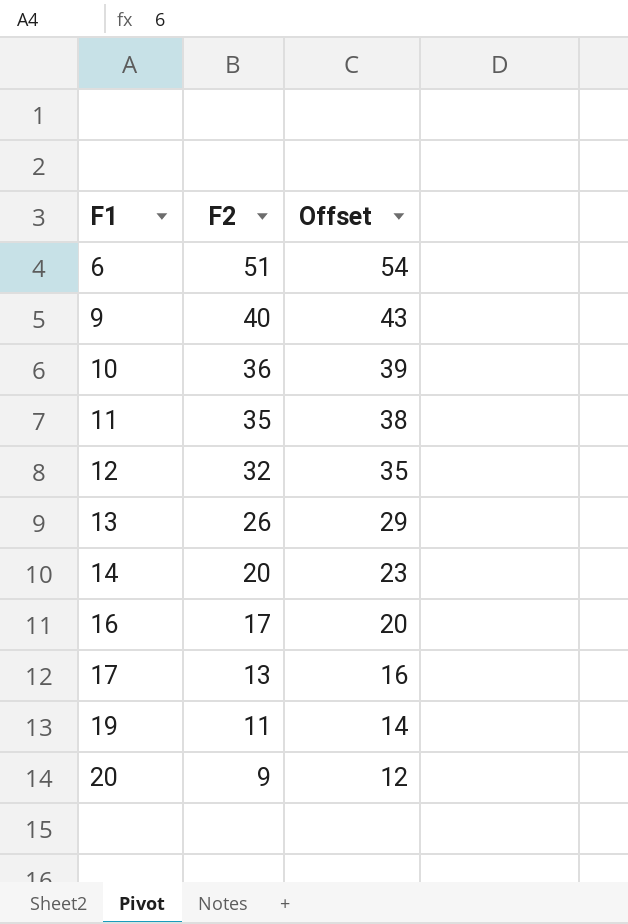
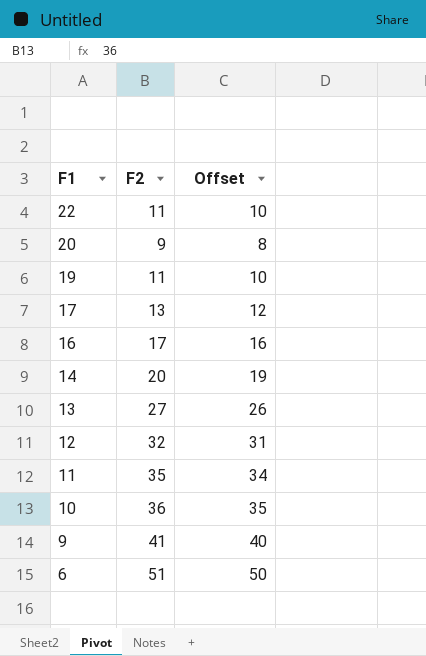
row order: F1 ascending -> F1 descending
column Offset | formula: [F2] + 3 -> [F2] - 1
row 22: none -> 11 | 10
13 | F2: 26 -> 27
9 | F2: 40 -> 41

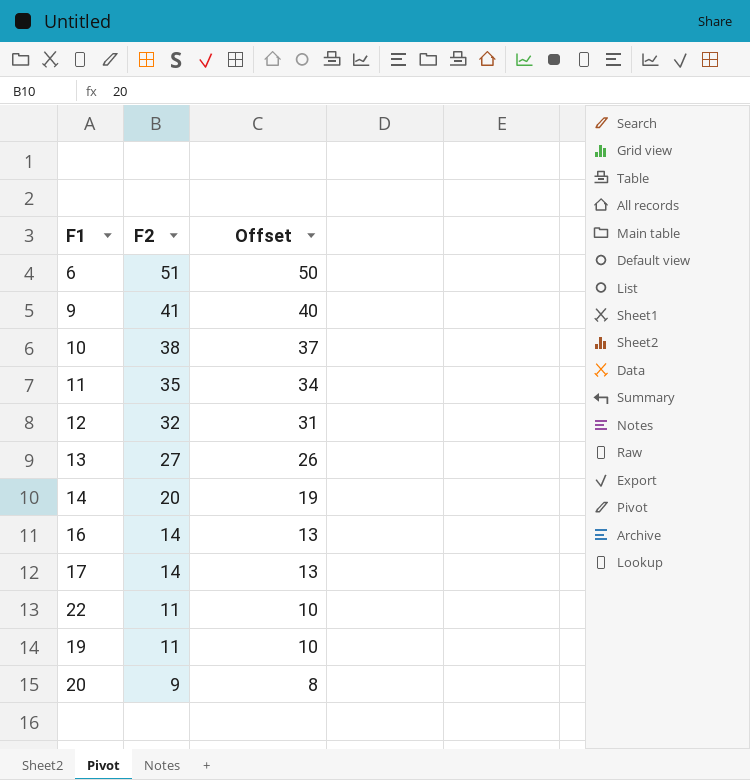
row order: F1 descending -> F2 descending
10 | F2: 36 -> 38
10 | Offset: 35 -> 37
16 | F2: 17 -> 14
16 | Offset: 16 -> 13
17 | F2: 13 -> 14
17 | Offset: 12 -> 13

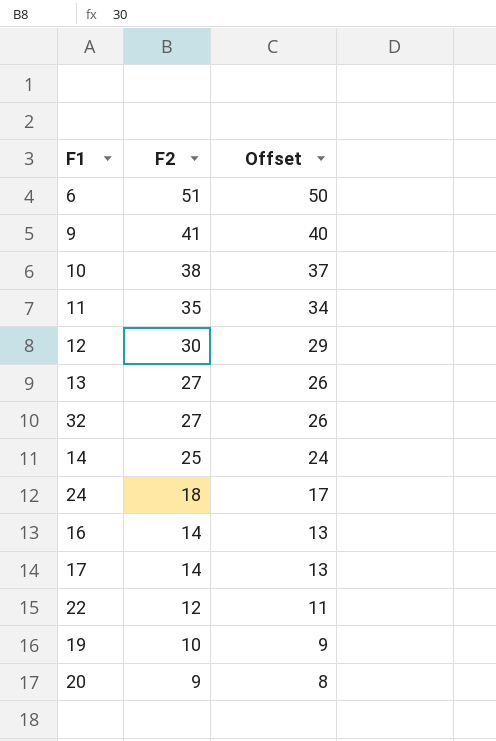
12 | F2: 32 -> 30
12 | Offset: 31 -> 29
row 32: none -> 27 | 26
14 | F2: 20 -> 25
14 | Offset: 19 -> 24
row 24: none -> 18 | 17
22 | F2: 11 -> 12
22 | Offset: 10 -> 11
19 | F2: 11 -> 10
19 | Offset: 10 -> 9

